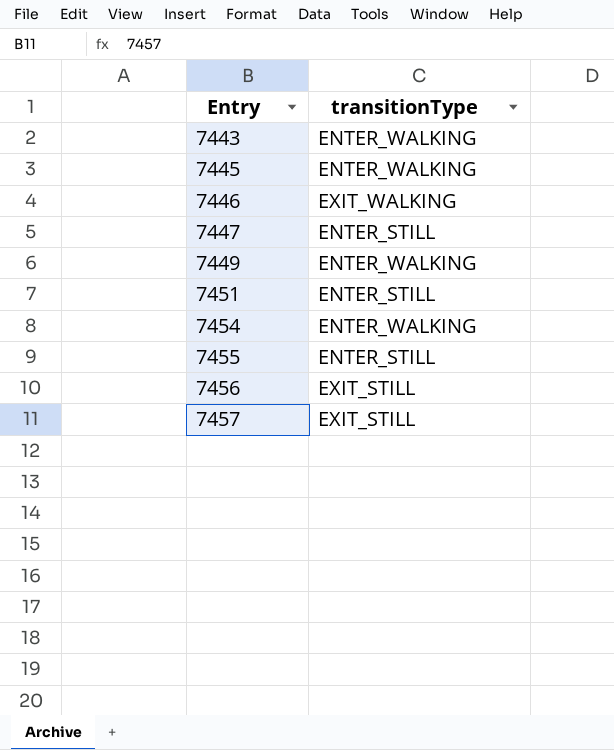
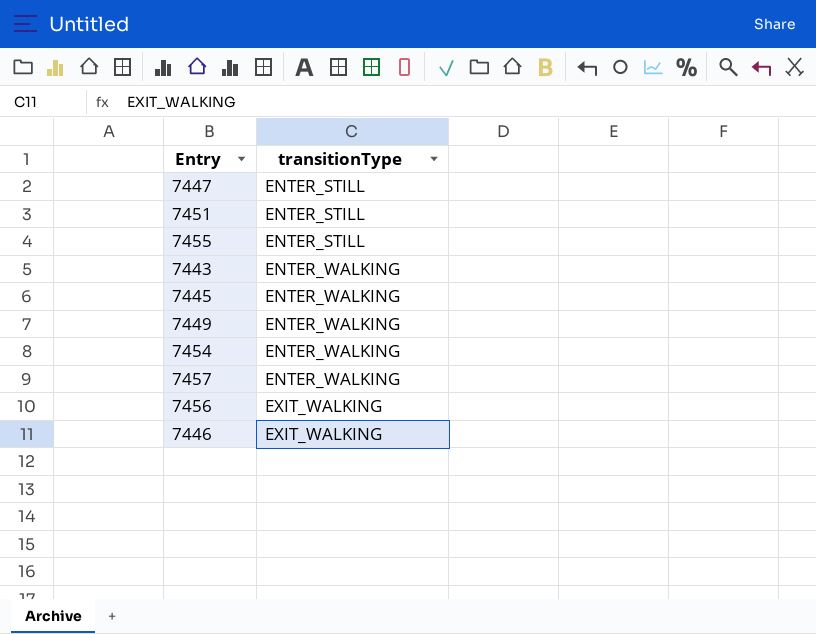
row order: Entry ascending -> transitionType ascending
7457 | transitionType: EXIT_STILL -> ENTER_WALKING
7456 | transitionType: EXIT_STILL -> EXIT_WALKING

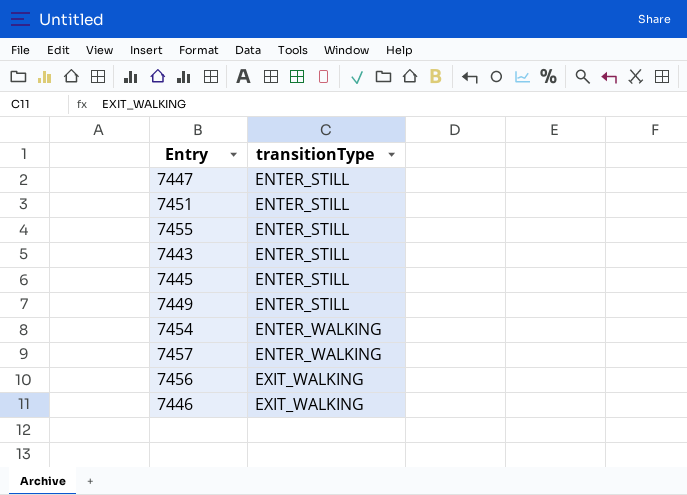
7443 | transitionType: ENTER_WALKING -> ENTER_STILL
7445 | transitionType: ENTER_WALKING -> ENTER_STILL
7449 | transitionType: ENTER_WALKING -> ENTER_STILL

